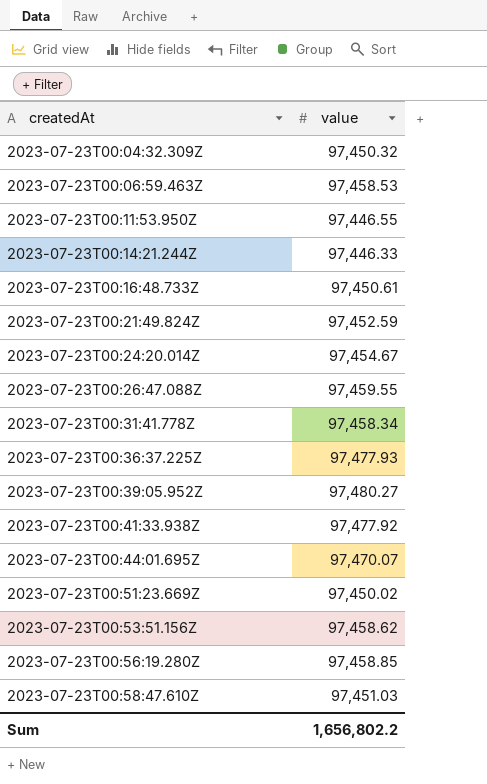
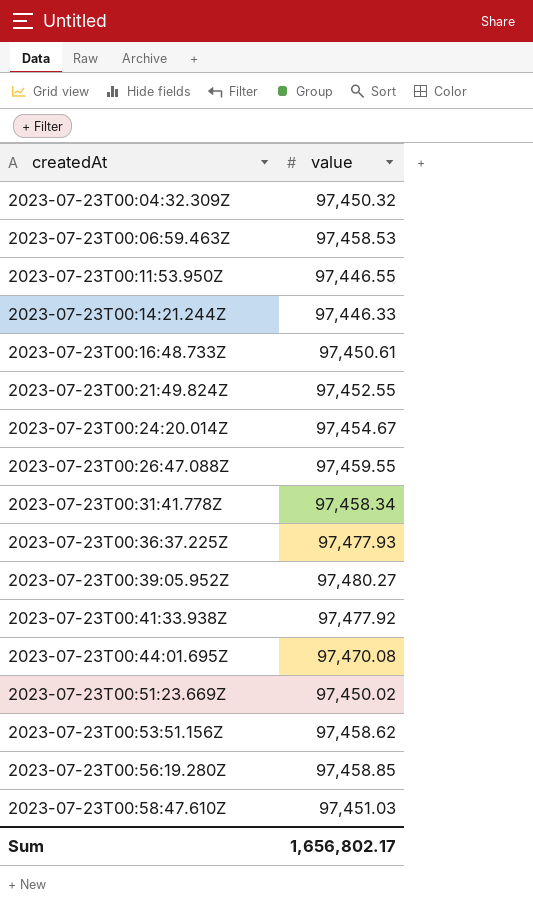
2023-07-23T00:21:49.824Z | value: 97,452.59 -> 97,452.55
2023-07-23T00:44:01.695Z | value: 97,470.07 -> 97,470.08
Sum | value: 1,656,802.2 -> 1,656,802.17

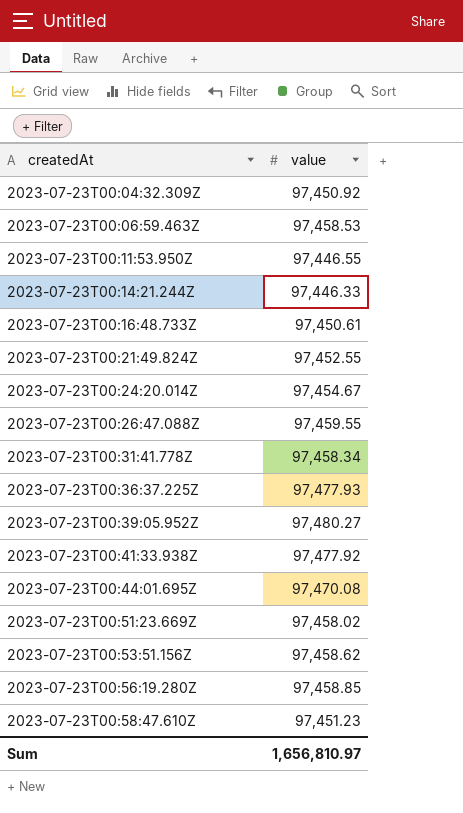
2023-07-23T00:04:32.309Z | value: 97,450.32 -> 97,450.92
2023-07-23T00:51:23.669Z | value: 97,450.02 -> 97,458.02
2023-07-23T00:58:47.610Z | value: 97,451.03 -> 97,451.23
Sum | value: 1,656,802.17 -> 1,656,810.97

